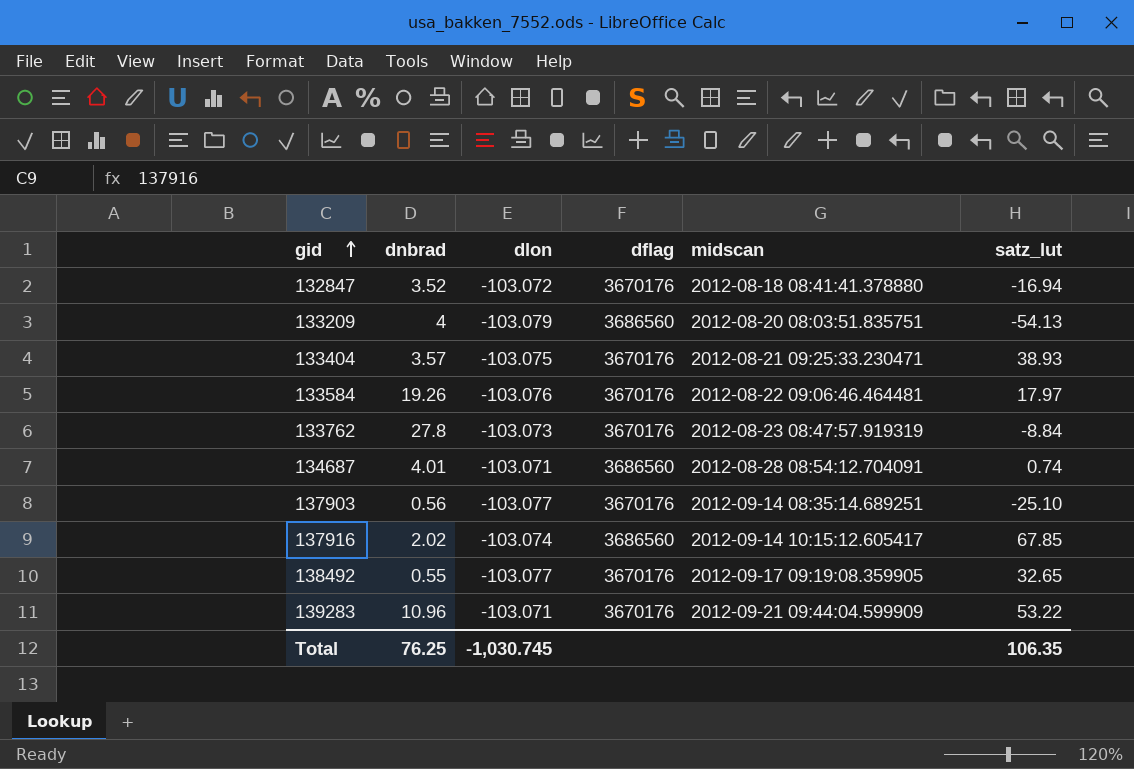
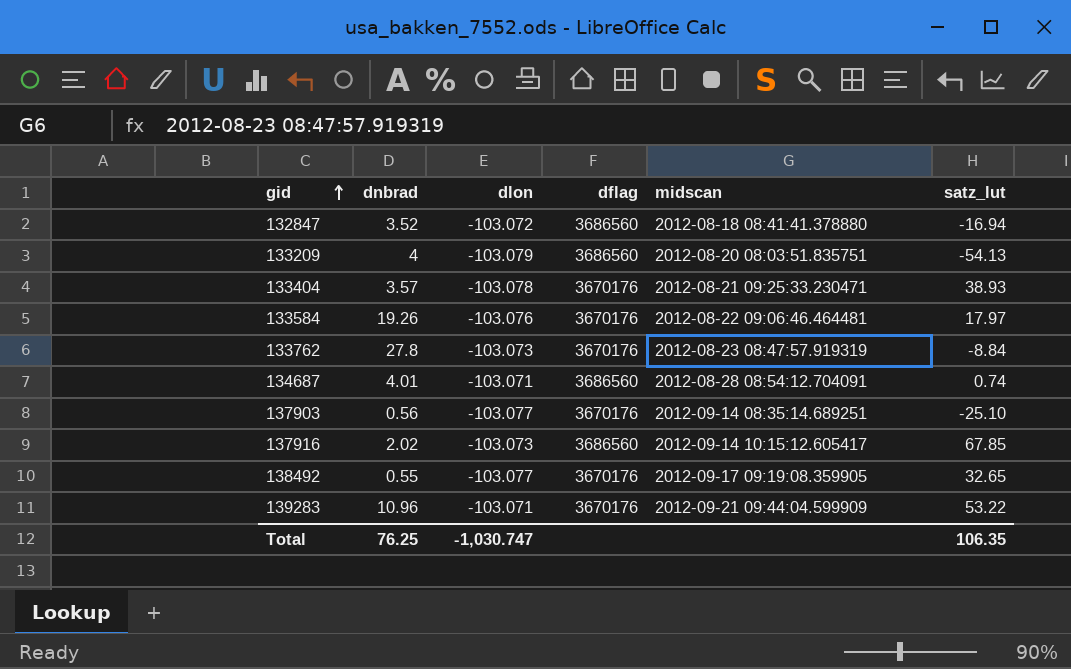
132847 | dflag: 3670176 -> 3686560
133404 | dlon: -103.075 -> -103.078
137916 | dlon: -103.074 -> -103.073
Total | dlon: -1,030.745 -> -1,030.747

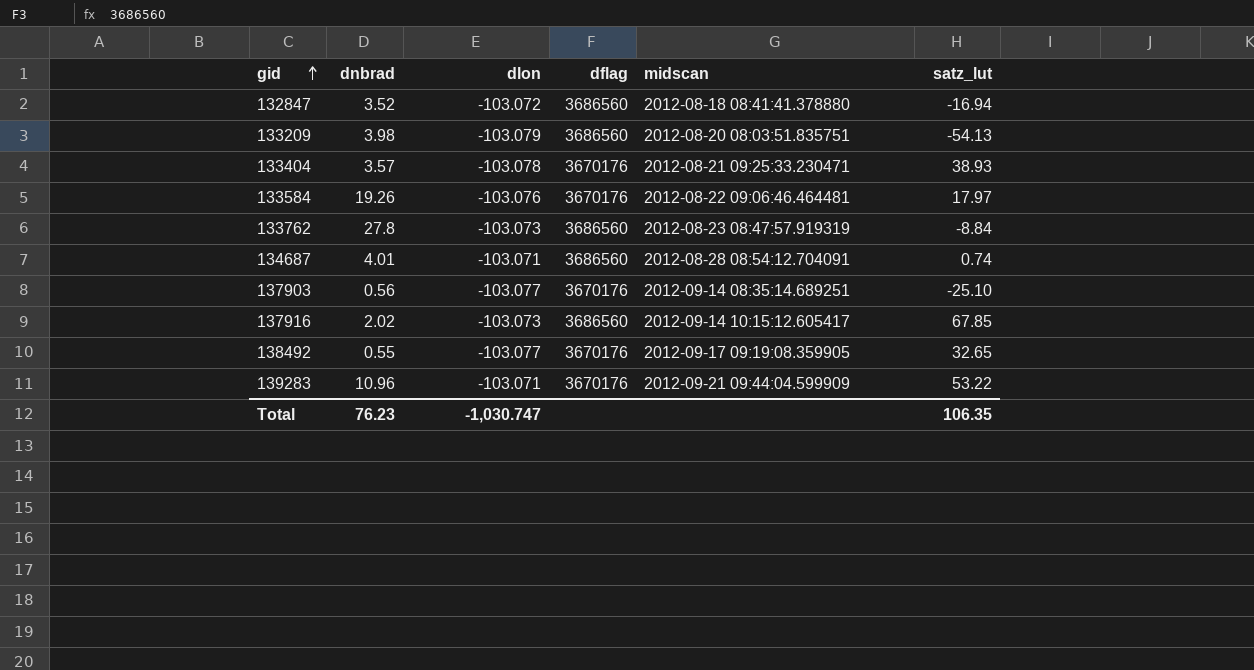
133209 | dnbrad: 4 -> 3.98
133762 | dflag: 3670176 -> 3686560
Total | dnbrad: 76.25 -> 76.23

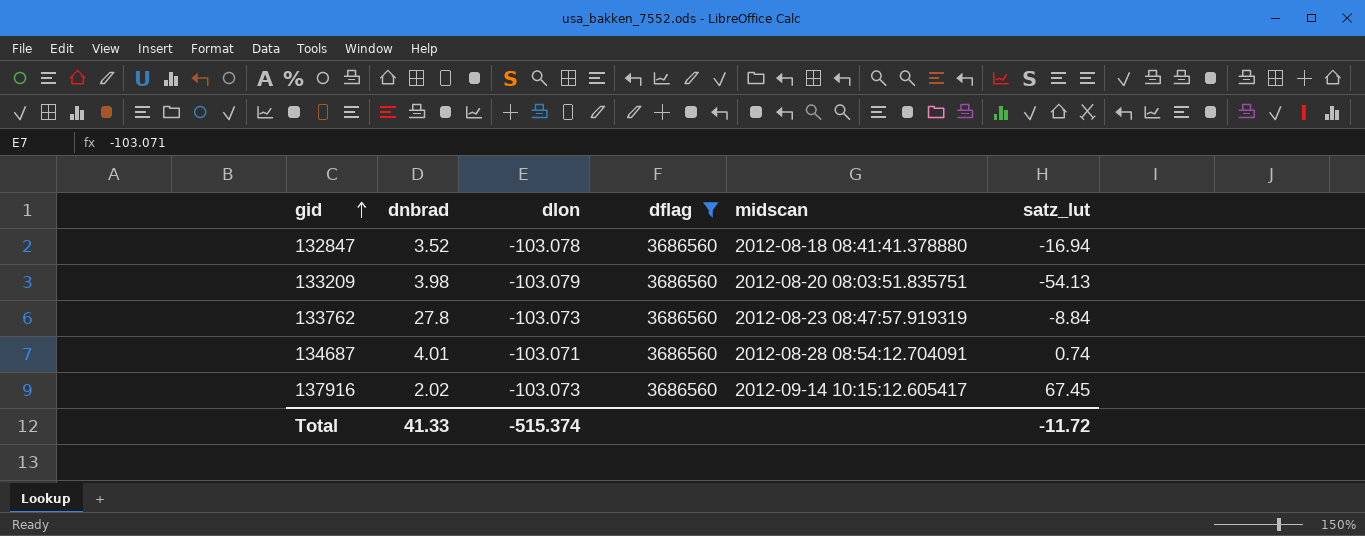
filter: none -> dflag = 3686560
132847 | dlon: -103.072 -> -103.078
137916 | satz_lut: 67.85 -> 67.45
Total | dnbrad: 76.23 -> 41.33
Total | dlon: -1,030.747 -> -515.374
Total | satz_lut: 106.35 -> -11.72

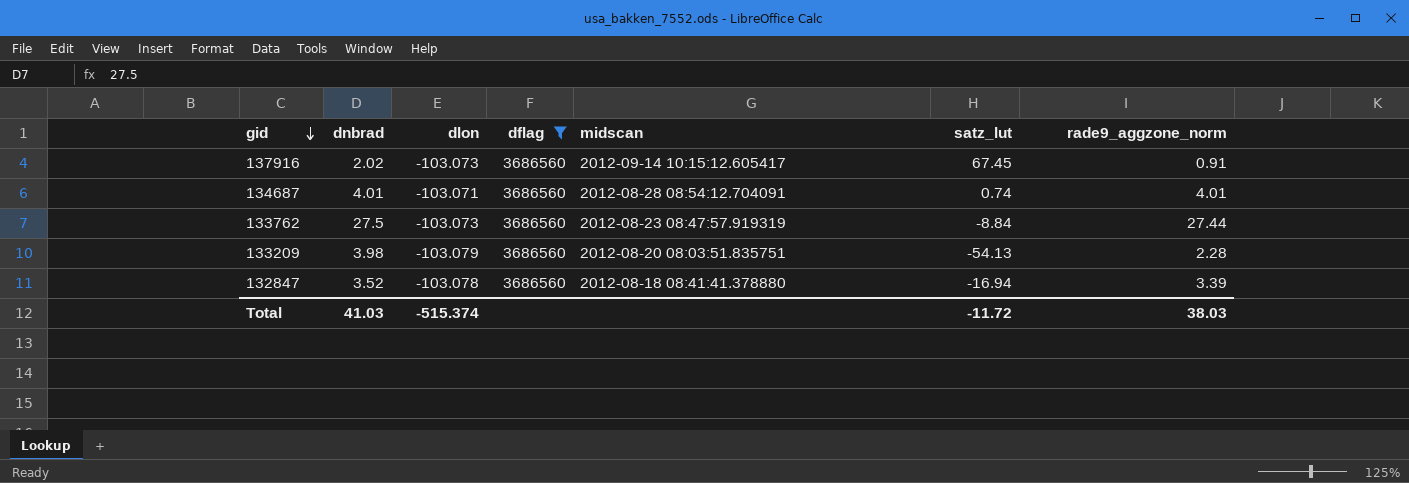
row order: gid ascending -> gid descending
column rade9_aggzone_norm | position: none -> 7
133762 | dnbrad: 27.8 -> 27.5
Total | dnbrad: 41.33 -> 41.03

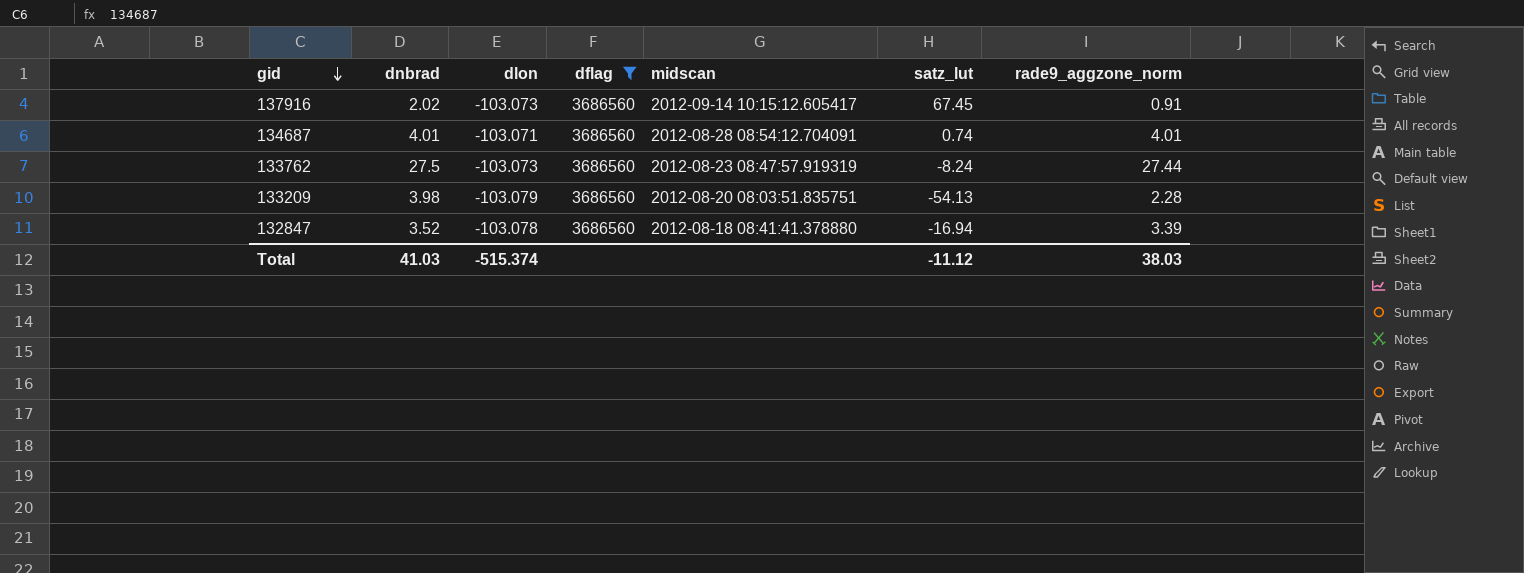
133762 | satz_lut: -8.84 -> -8.24
Total | satz_lut: -11.72 -> -11.12

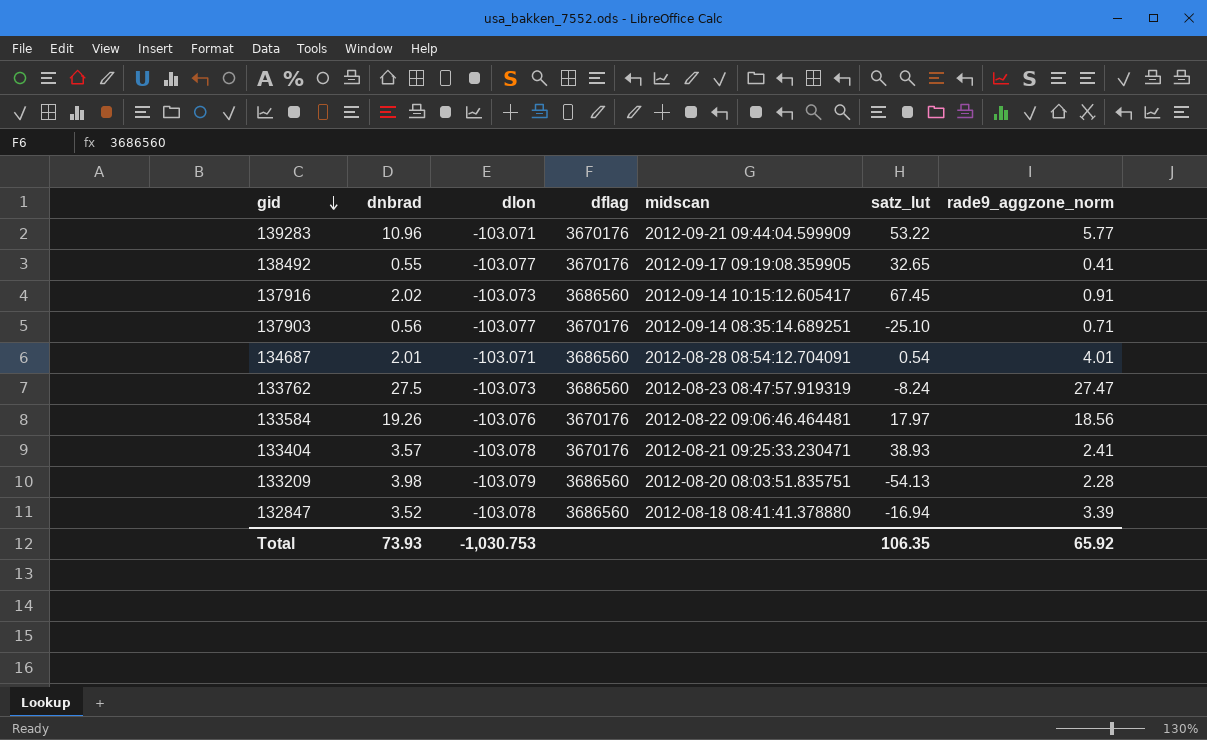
filter: dflag = 3686560 -> none
134687 | dnbrad: 4.01 -> 2.01
134687 | satz_lut: 0.74 -> 0.54
133762 | rade9_aggzone_norm: 27.44 -> 27.47
Total | dnbrad: 41.03 -> 73.93
Total | dlon: -515.374 -> -1,030.753
Total | satz_lut: -11.12 -> 106.35
Total | rade9_aggzone_norm: 38.03 -> 65.92

